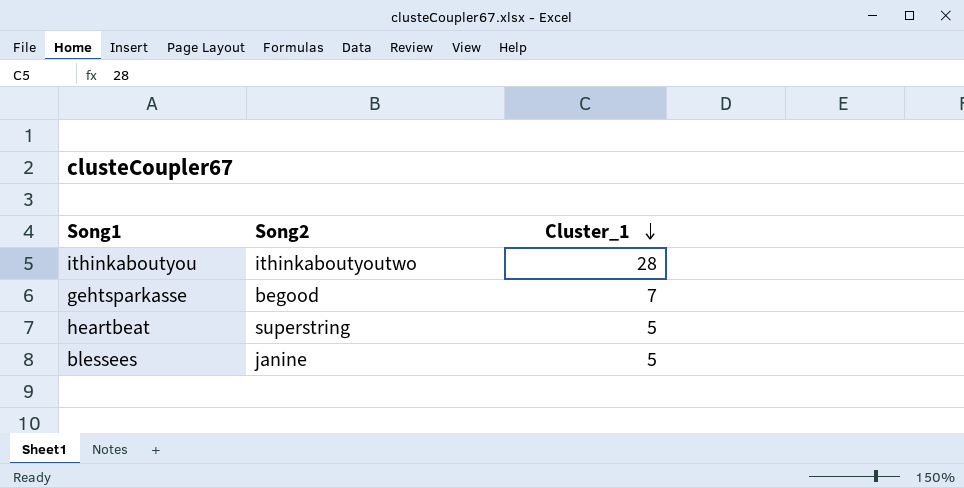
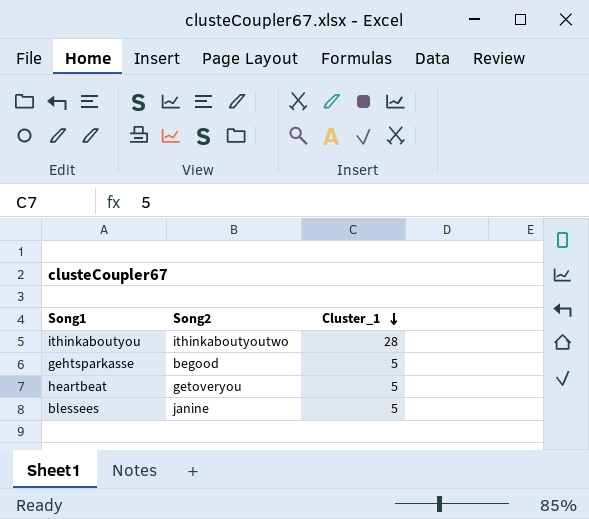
gehtsparkasse | Cluster_1: 7 -> 5
heartbeat | Song2: superstring -> getoveryou

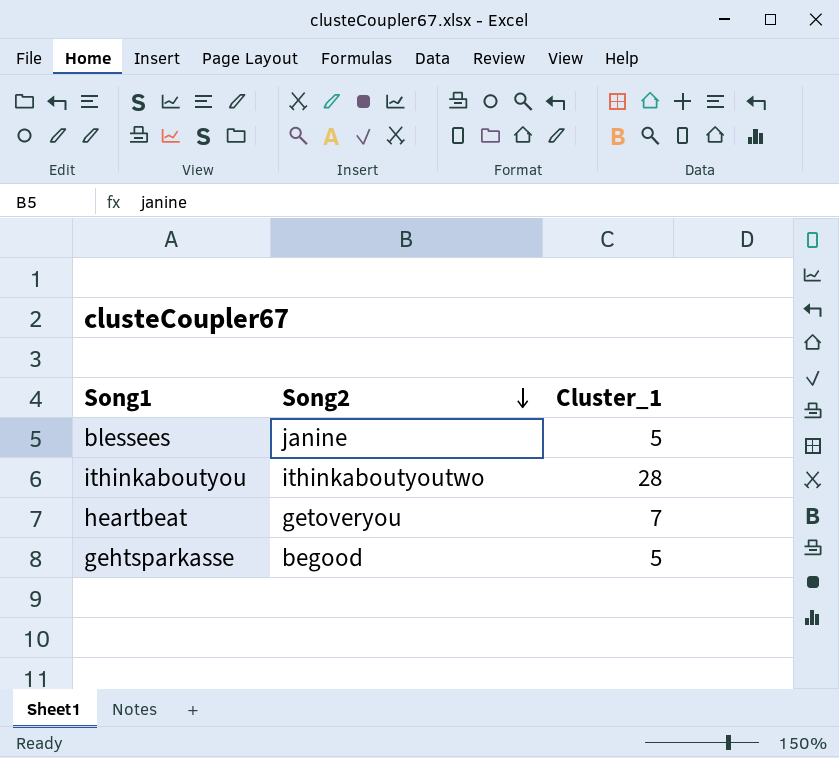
row order: Cluster_1 descending -> Song2 descending
heartbeat | Cluster_1: 5 -> 7

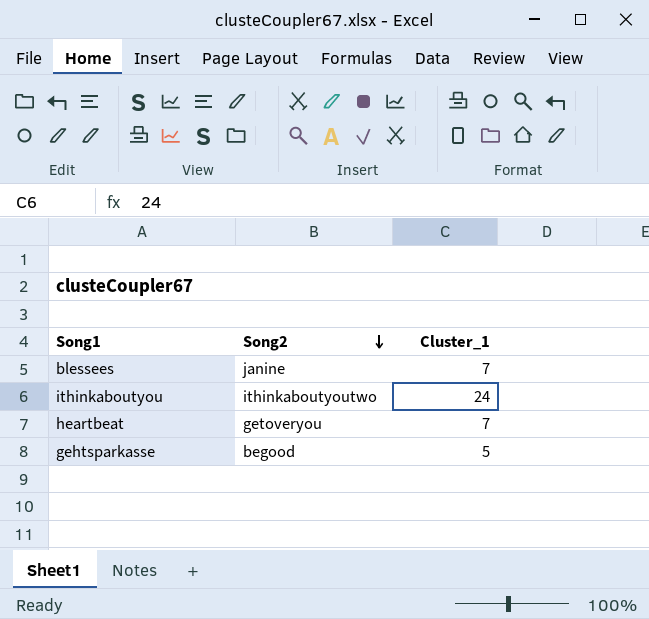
blessees | Cluster_1: 5 -> 7
ithinkaboutyou | Cluster_1: 28 -> 24

